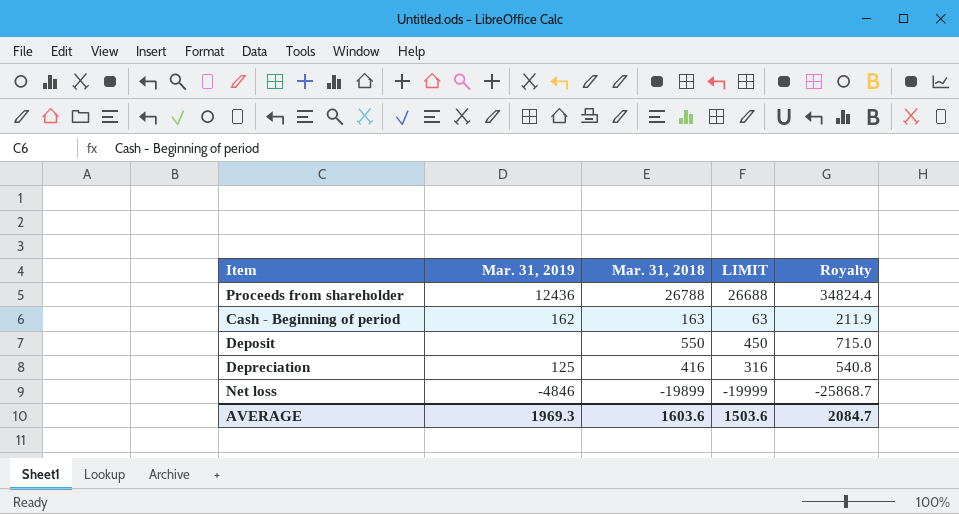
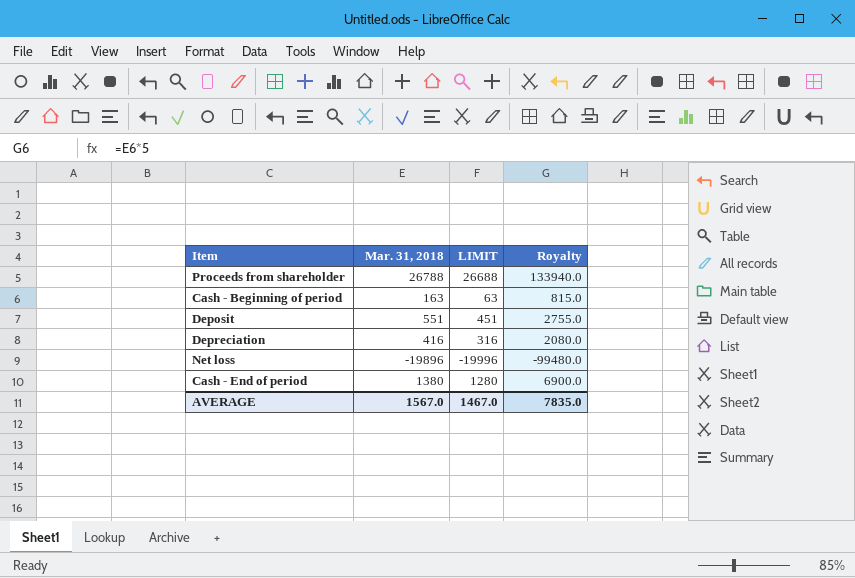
column Mar. 31, 2019 | position: 2 -> none
column Royalty | formula: [Mar. 31, 2018] * 1.3 -> [Mar. 31, 2018] * 5
Deposit | Mar. 31, 2018: 550 -> 551
Deposit | LIMIT: 450 -> 451
Net loss | Mar. 31, 2018: -19899 -> -19896
Net loss | LIMIT: -19999 -> -19996
row Cash - End of period: none -> 1380 | 1280 | 6900.0
AVERAGE | Mar. 31, 2018: 1603.6 -> 1567.0
AVERAGE | LIMIT: 1503.6 -> 1467.0
AVERAGE | Royalty: 2084.7 -> 7835.0

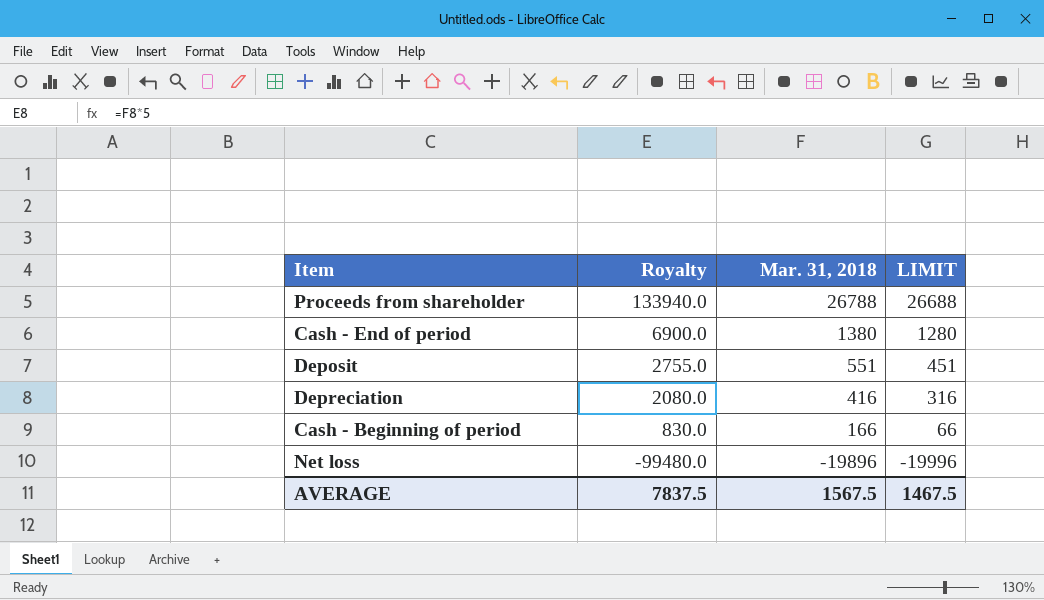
row order: none -> Royalty descending
column Royalty | position: 4 -> 2
Cash - Beginning of period | Royalty: 815.0 -> 830.0
Cash - Beginning of period | Mar. 31, 2018: 163 -> 166
Cash - Beginning of period | LIMIT: 63 -> 66
AVERAGE | Royalty: 7835.0 -> 7837.5
AVERAGE | Mar. 31, 2018: 1567.0 -> 1567.5
AVERAGE | LIMIT: 1467.0 -> 1467.5

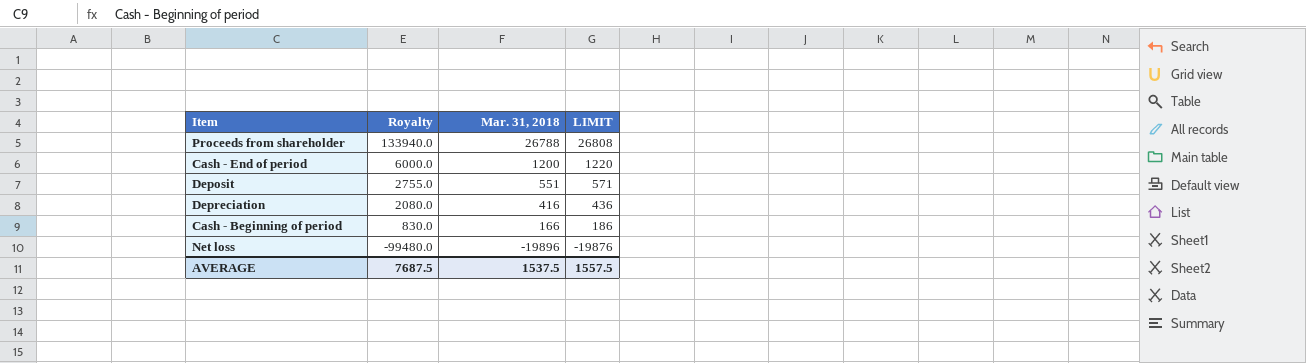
column LIMIT | formula: [Mar. 31, 2018] - 100 -> [Mar. 31, 2018] + 20
Cash - End of period | Royalty: 6900.0 -> 6000.0
Cash - End of period | Mar. 31, 2018: 1380 -> 1200
AVERAGE | Royalty: 7837.5 -> 7687.5
AVERAGE | Mar. 31, 2018: 1567.5 -> 1537.5
AVERAGE | LIMIT: 1467.5 -> 1557.5

